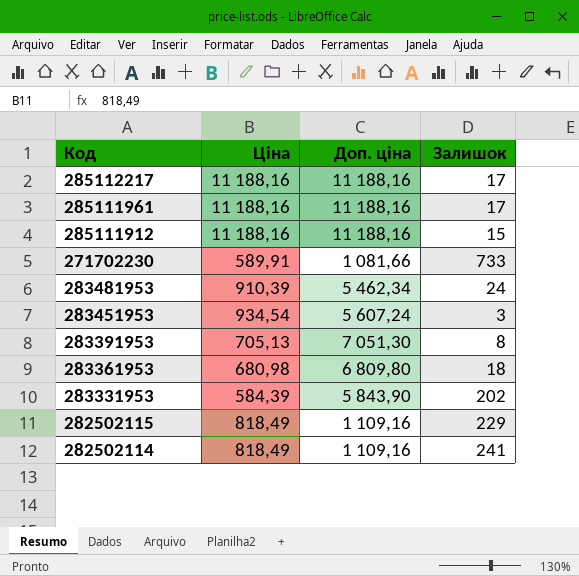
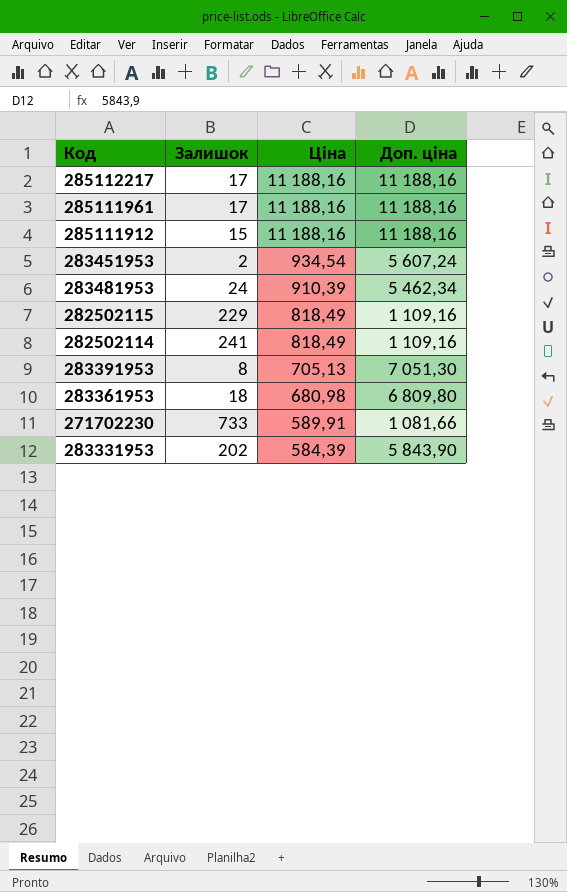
row order: none -> Ціна descending
column Залишок | position: 4 -> 2
283451953 | Залишок: 3 -> 2

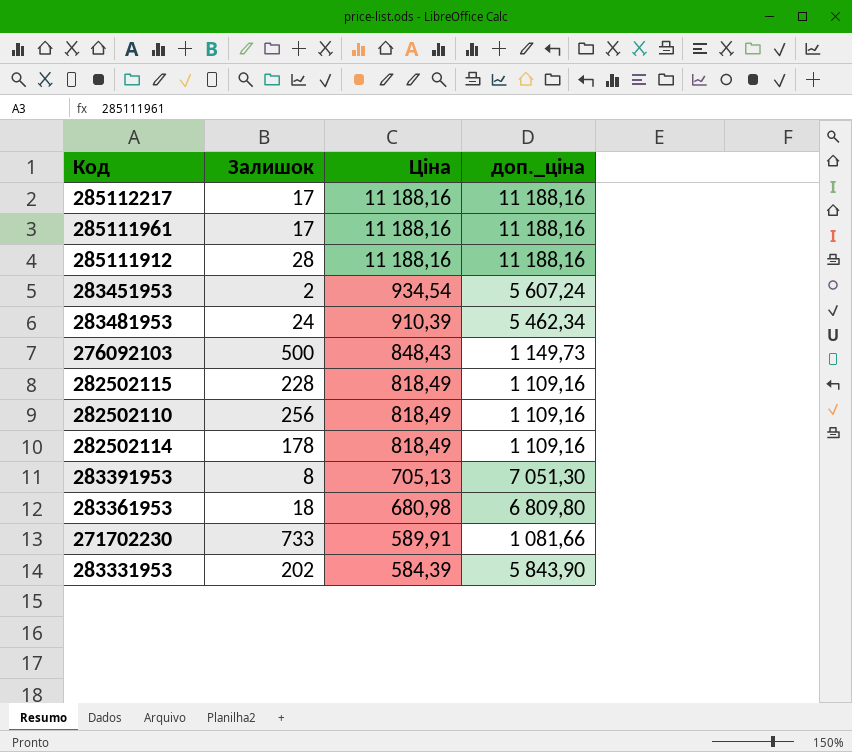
column name: Доп. ціна -> доп._ціна
285111912 | Залишок: 15 -> 28
row 276092103: none -> 500 | 848,43 | 1 149,73
282502115 | Залишок: 229 -> 228
row 282502110: none -> 256 | 818,49 | 1 109,16
282502114 | Залишок: 241 -> 178

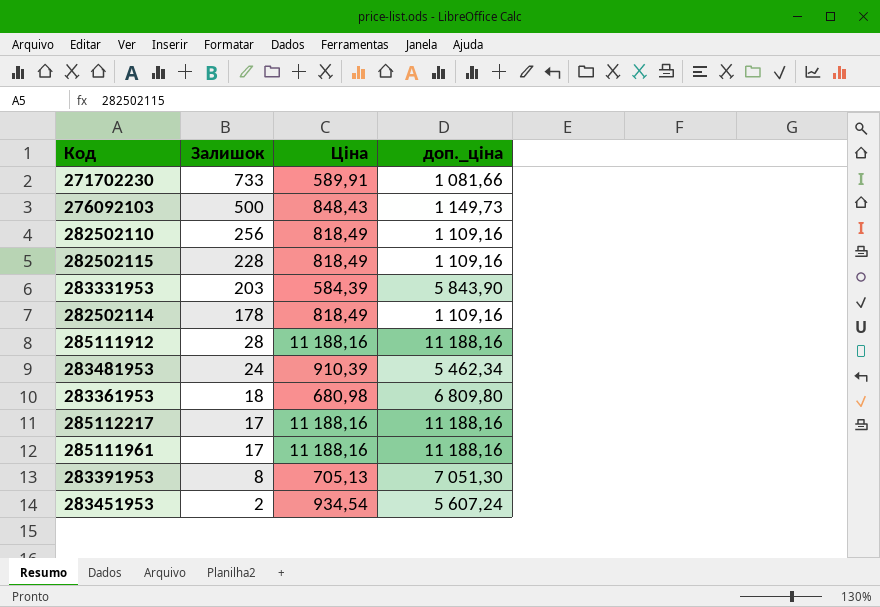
row order: Ціна descending -> Залишок descending
283331953 | Залишок: 202 -> 203

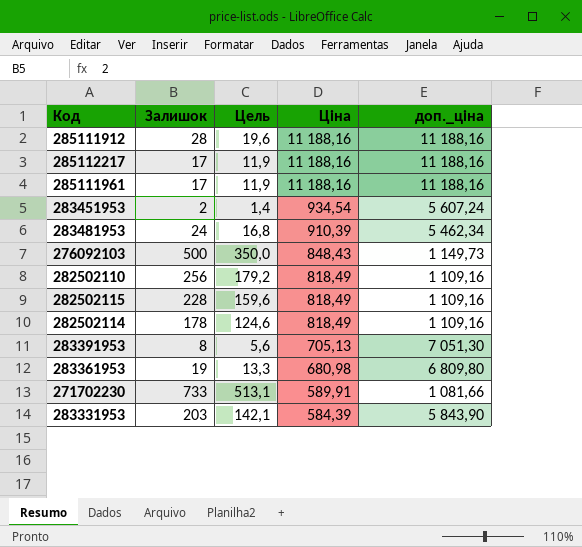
row order: Залишок descending -> Ціна descending
column Цель | formula: none -> [Залишок] * 0,7
283361953 | Залишок: 18 -> 19

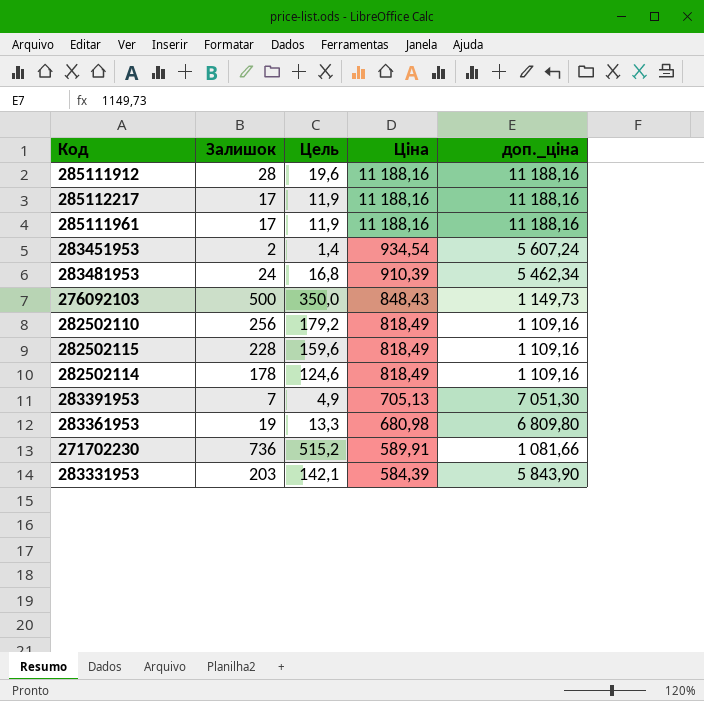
283391953 | Залишок: 8 -> 7
283391953 | Цель: 5,6 -> 4,9
271702230 | Залишок: 733 -> 736
271702230 | Цель: 513,1 -> 515,2

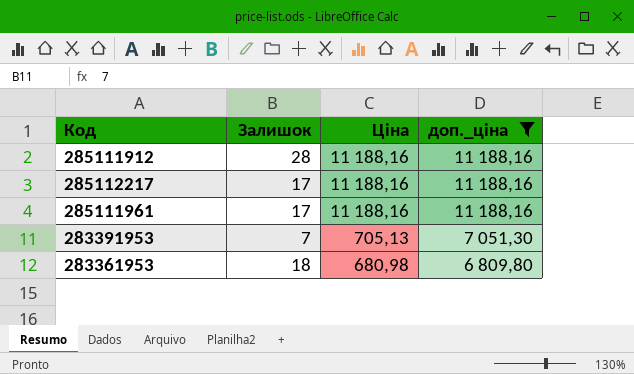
filter: none -> доп._ціна >= 6 809,80
column Цель | formula: [Залишок] * 0,7 -> none
283361953 | Залишок: 19 -> 18

